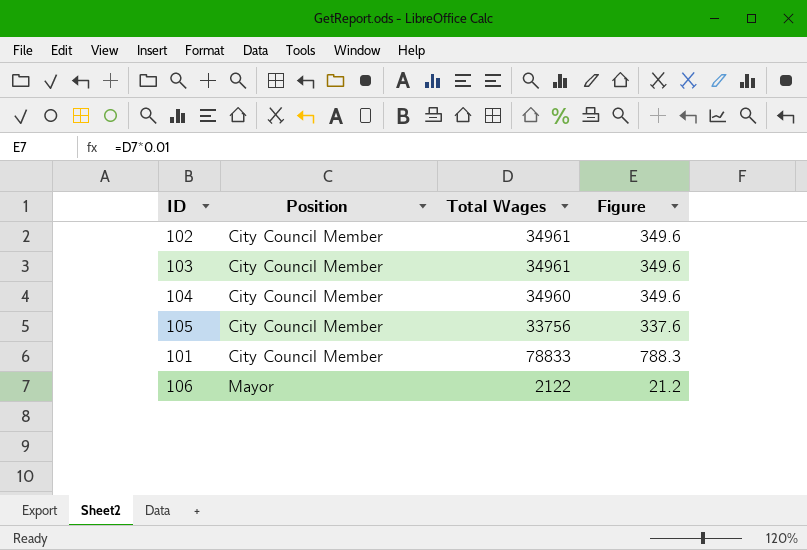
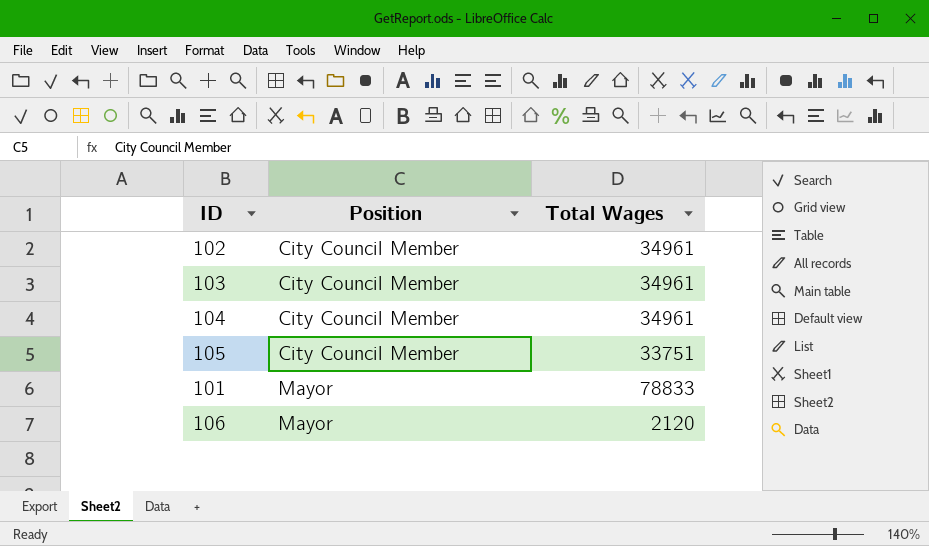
column Figure | formula: [Total Wages] * 0.01 -> none
104 | Total Wages: 34960 -> 34961
105 | Total Wages: 33756 -> 33751
101 | Position: City Council Member -> Mayor
106 | Total Wages: 2122 -> 2120

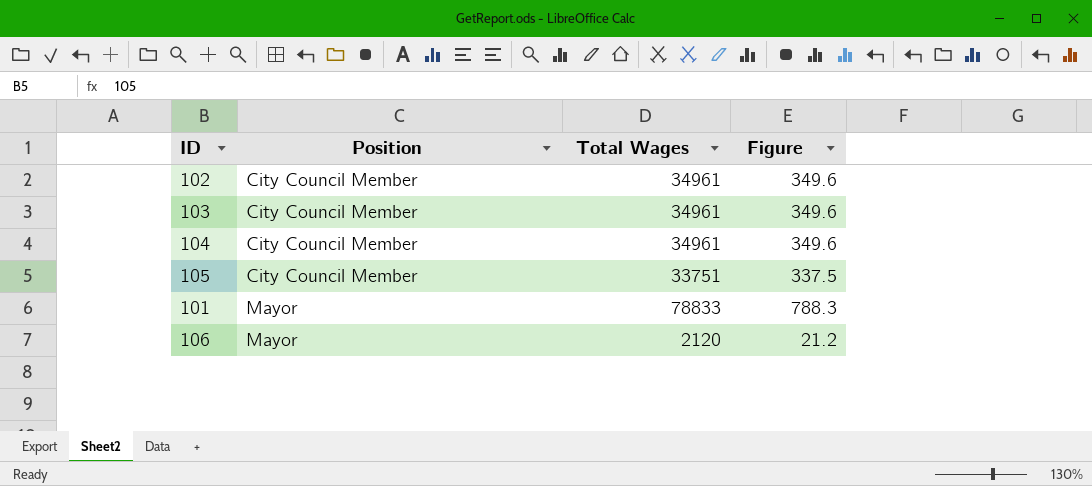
column Figure | formula: none -> [Total Wages] * 0.01

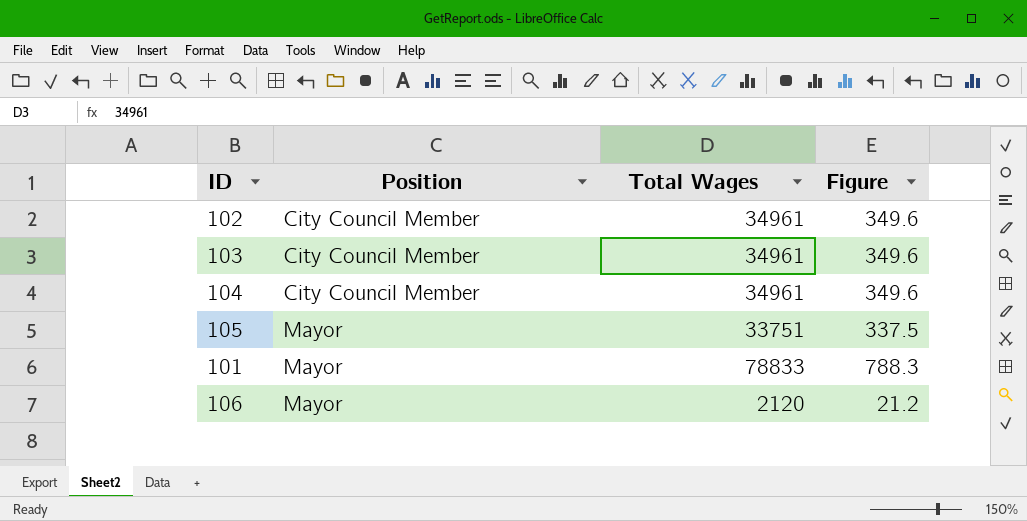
105 | Position: City Council Member -> Mayor

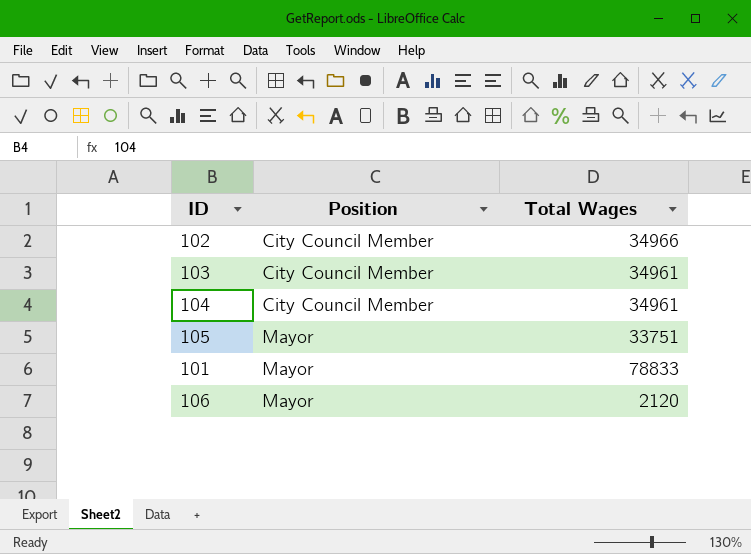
column Figure | formula: [Total Wages] * 0.01 -> none
102 | Total Wages: 34961 -> 34966

